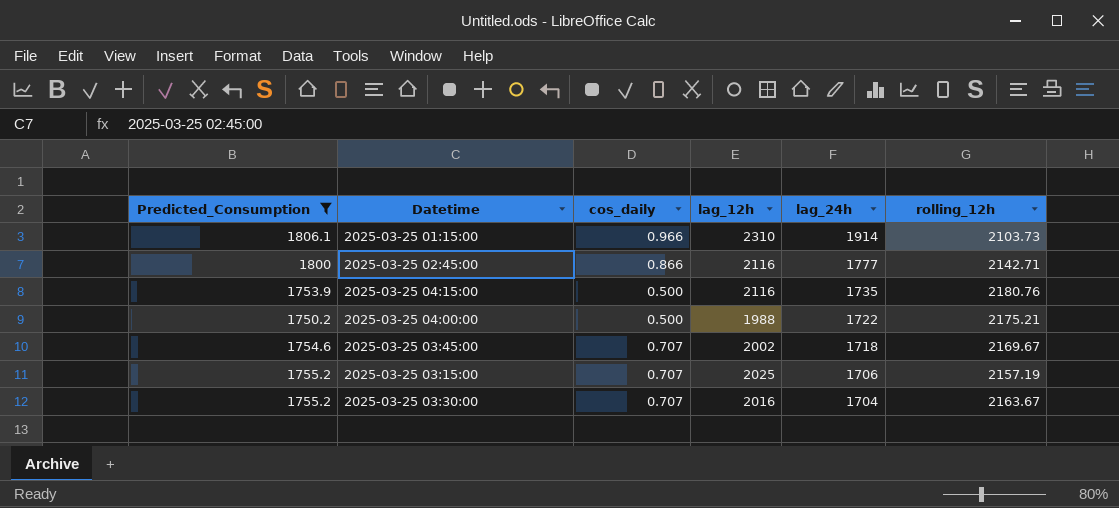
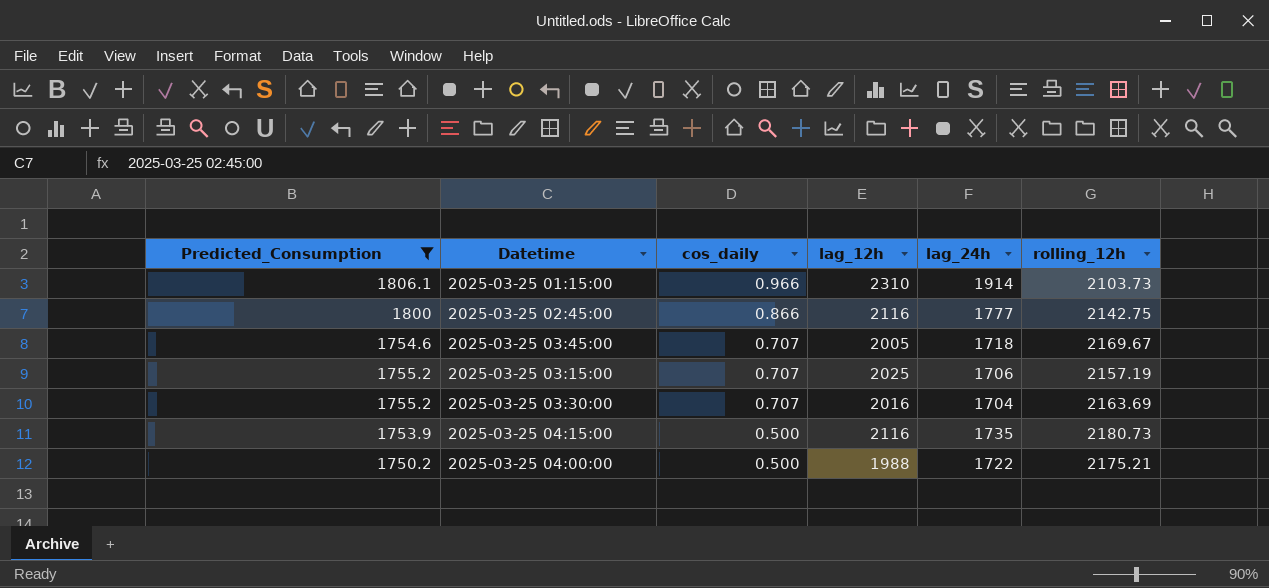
row order: lag_24h descending -> cos_daily descending
2025-03-25 02:45:00 | rolling_12h: 2142.71 -> 2142.75
2025-03-25 03:45:00 | lag_12h: 2002 -> 2005
2025-03-25 03:30:00 | rolling_12h: 2163.67 -> 2163.69
2025-03-25 04:15:00 | rolling_12h: 2180.76 -> 2180.73

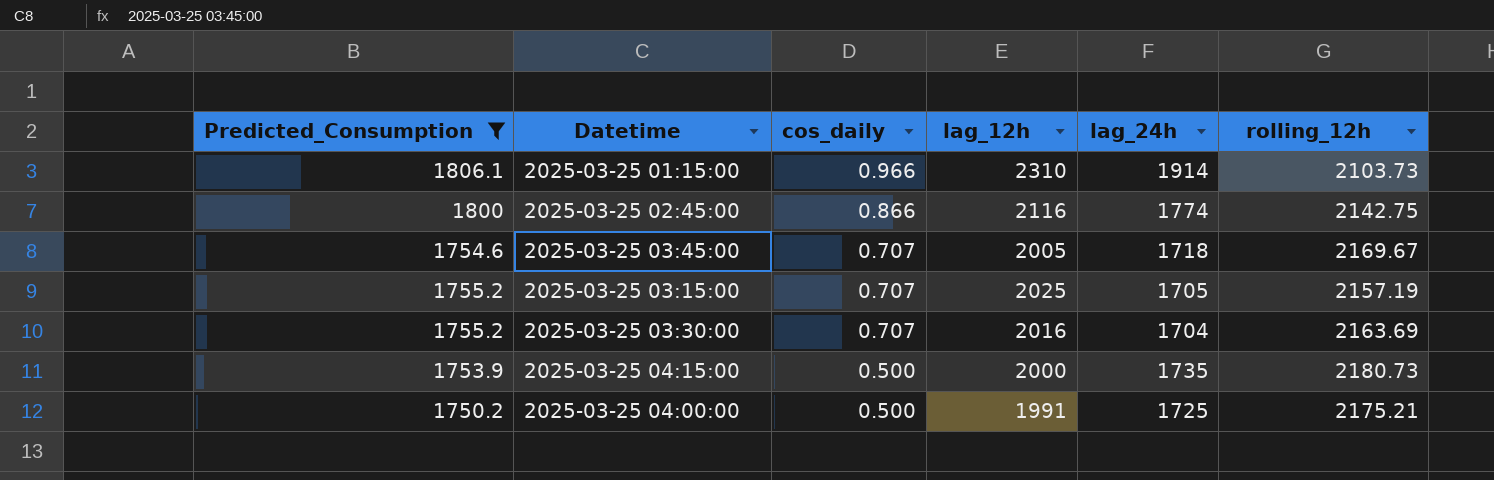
2025-03-25 02:45:00 | lag_24h: 1777 -> 1774
2025-03-25 03:15:00 | lag_24h: 1706 -> 1705
2025-03-25 04:15:00 | lag_12h: 2116 -> 2000
2025-03-25 04:00:00 | lag_12h: 1988 -> 1991
2025-03-25 04:00:00 | lag_24h: 1722 -> 1725

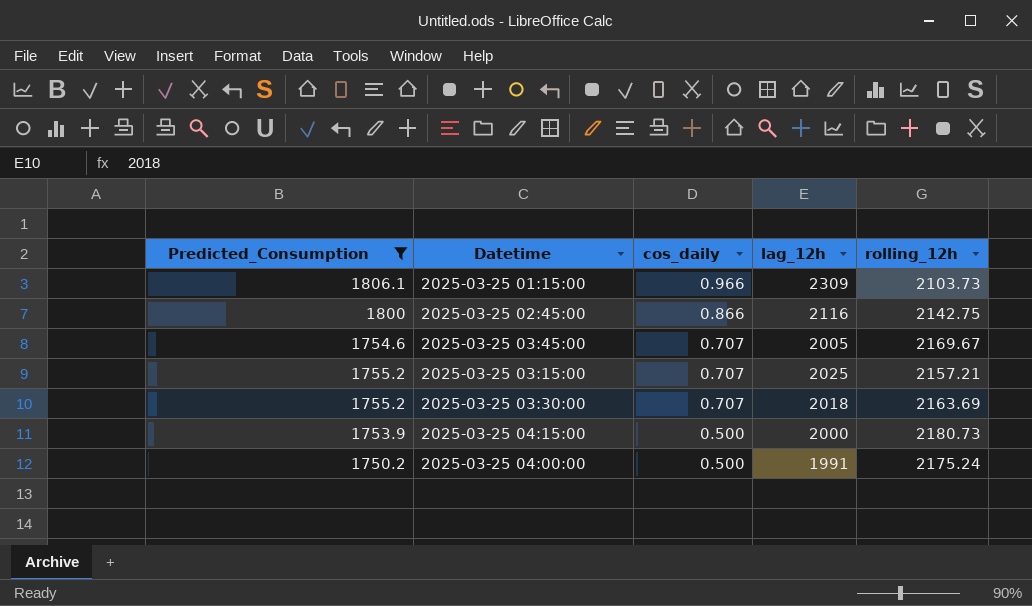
column lag_24h | position: 5 -> none
2025-03-25 01:15:00 | lag_12h: 2310 -> 2309
2025-03-25 03:15:00 | rolling_12h: 2157.19 -> 2157.21
2025-03-25 03:30:00 | lag_12h: 2016 -> 2018
2025-03-25 04:00:00 | rolling_12h: 2175.21 -> 2175.24

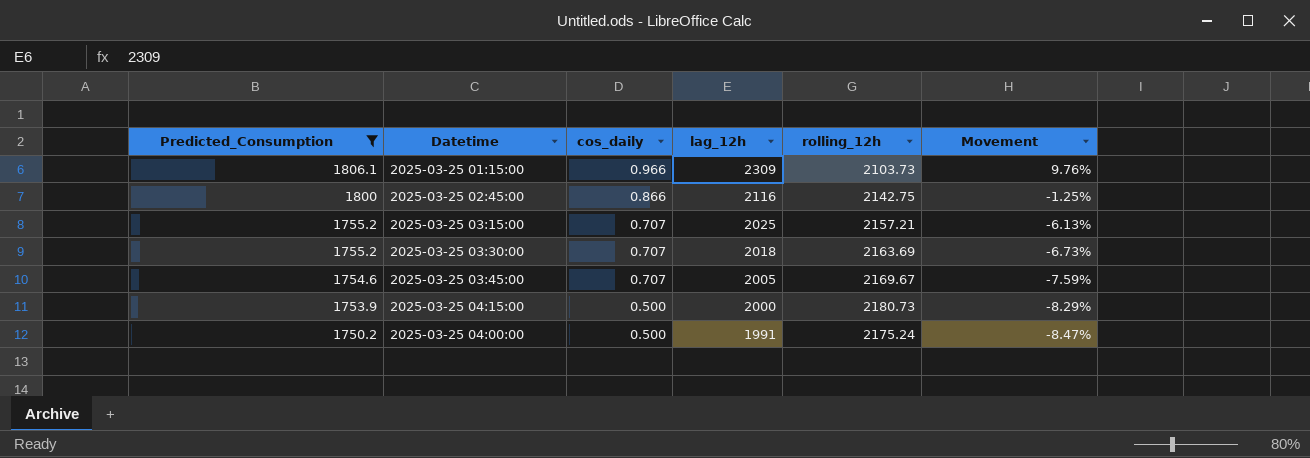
row order: cos_daily descending -> Predicted_Consumption descending
column Movement | formula: none -> ([lag_12h] - [rolling_12h]) / [rolling_12h]

